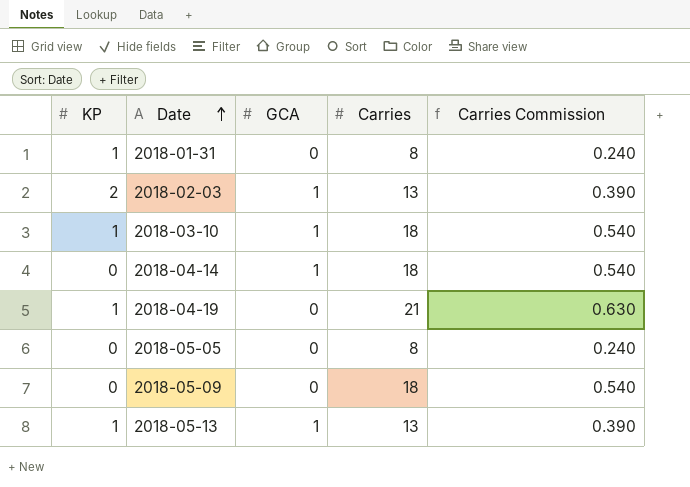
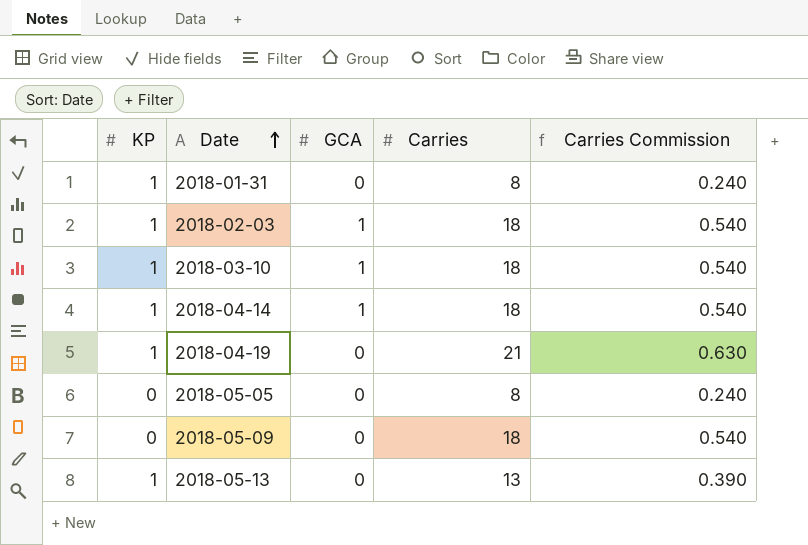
2018-02-03 | KP: 2 -> 1
2018-02-03 | Carries: 13 -> 18
2018-02-03 | Carries Commission: 0.390 -> 0.540
2018-04-14 | KP: 0 -> 1
2018-05-13 | GCA: 1 -> 0

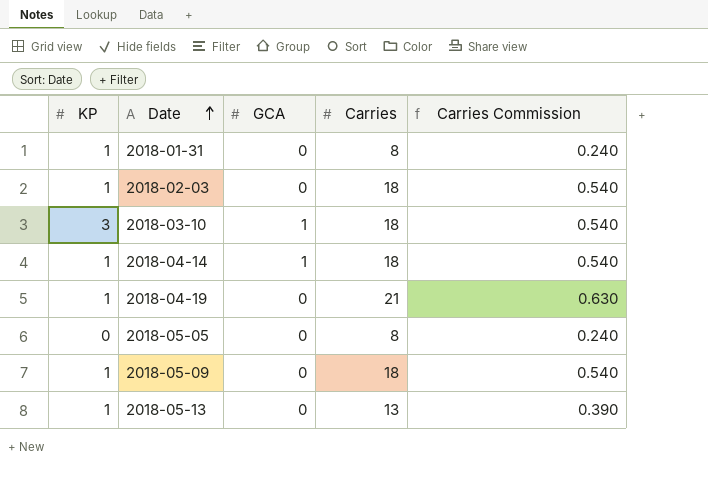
2018-02-03 | GCA: 1 -> 0
2018-03-10 | KP: 1 -> 3
2018-05-09 | KP: 0 -> 1

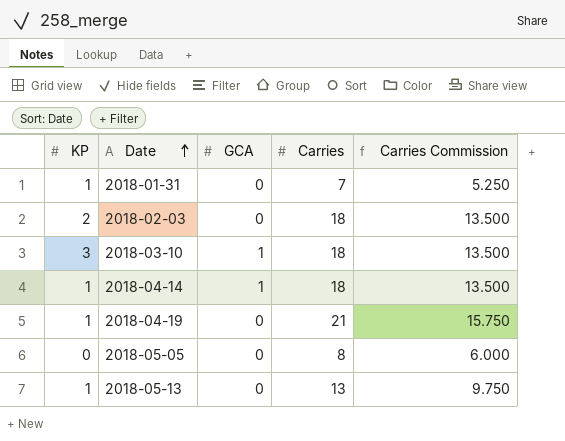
column Carries Commission | formula: [Carries] * 0.03 -> [Carries] * 0.75
row 2018-05-09: 1 | 0 | 18 | 0.540 -> none
2018-01-31 | Carries: 8 -> 7
2018-02-03 | KP: 1 -> 2

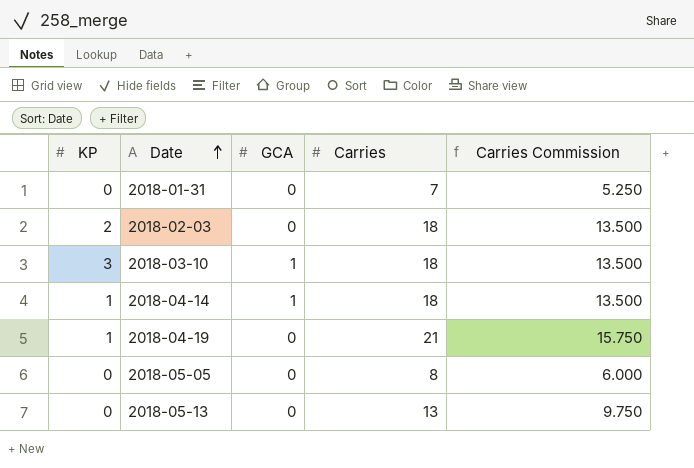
2018-01-31 | KP: 1 -> 0
2018-05-13 | KP: 1 -> 0

